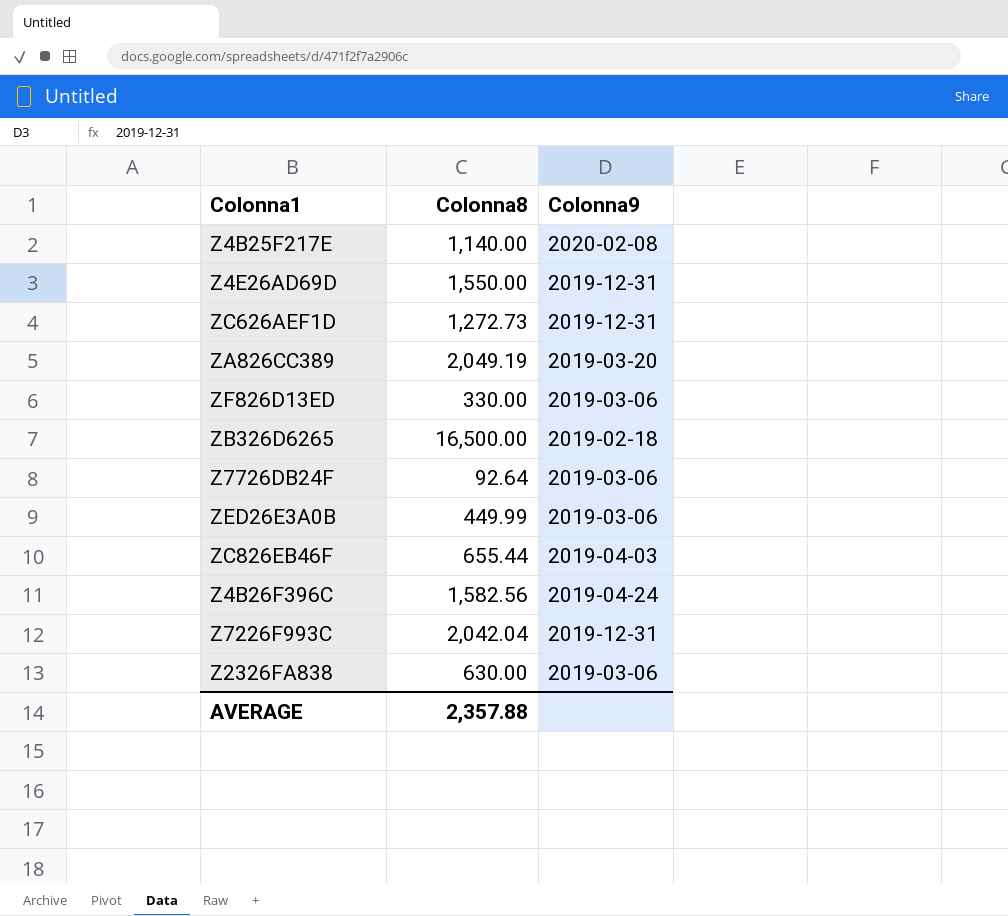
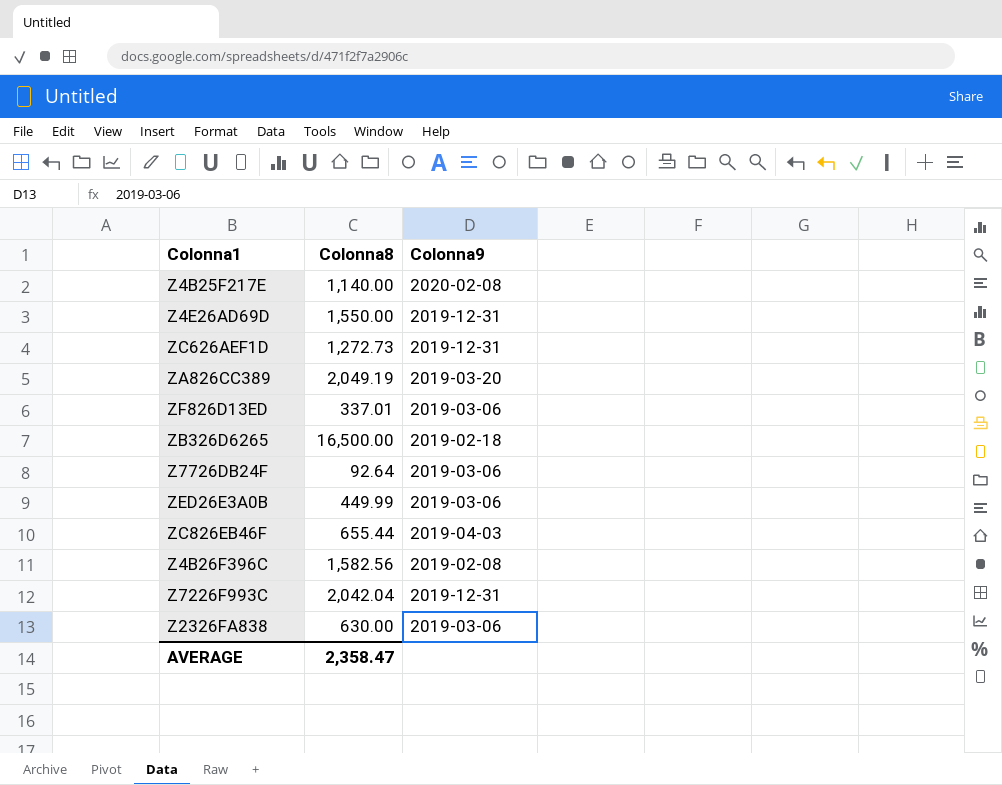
ZF826D13ED | Colonna8: 330.00 -> 337.01
Z4B26F396C | Colonna9: 2019-04-24 -> 2019-02-08
AVERAGE | Colonna8: 2,357.88 -> 2,358.47

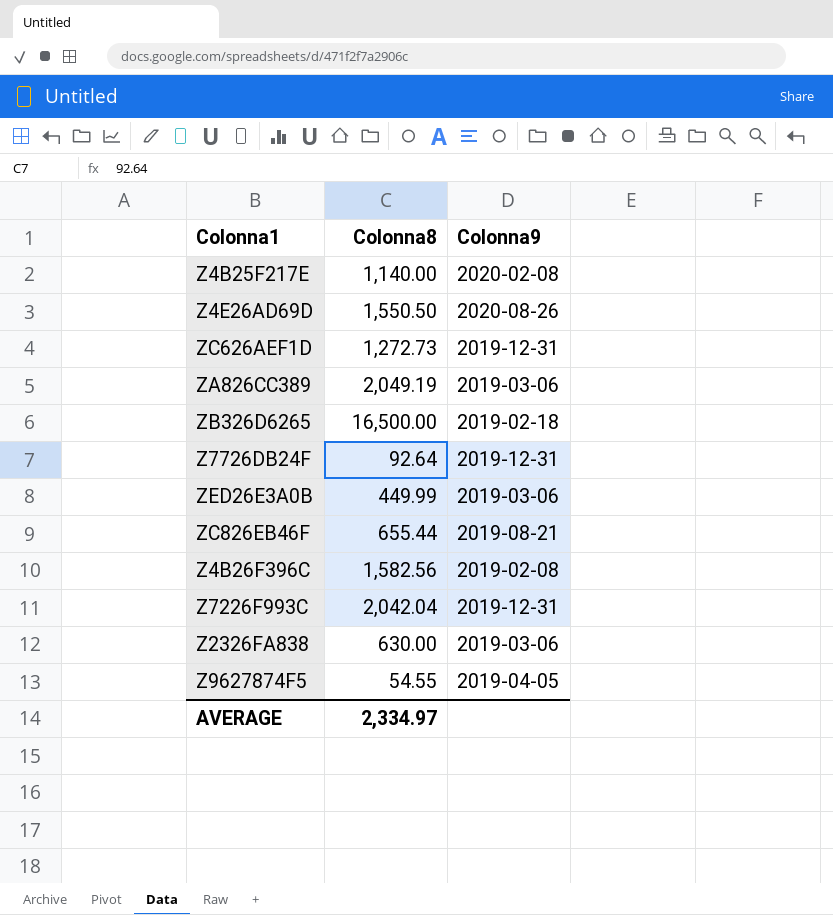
row ZF826D13ED: 337.01 | 2019-03-06 -> none
Z4E26AD69D | Colonna8: 1,550.00 -> 1,550.50
Z4E26AD69D | Colonna9: 2019-12-31 -> 2020-08-26
ZA826CC389 | Colonna9: 2019-03-20 -> 2019-03-06
Z7726DB24F | Colonna9: 2019-03-06 -> 2019-12-31
ZC826EB46F | Colonna9: 2019-04-03 -> 2019-08-21
row Z9627874F5: none -> 54.55 | 2019-04-05
AVERAGE | Colonna8: 2,358.47 -> 2,334.97

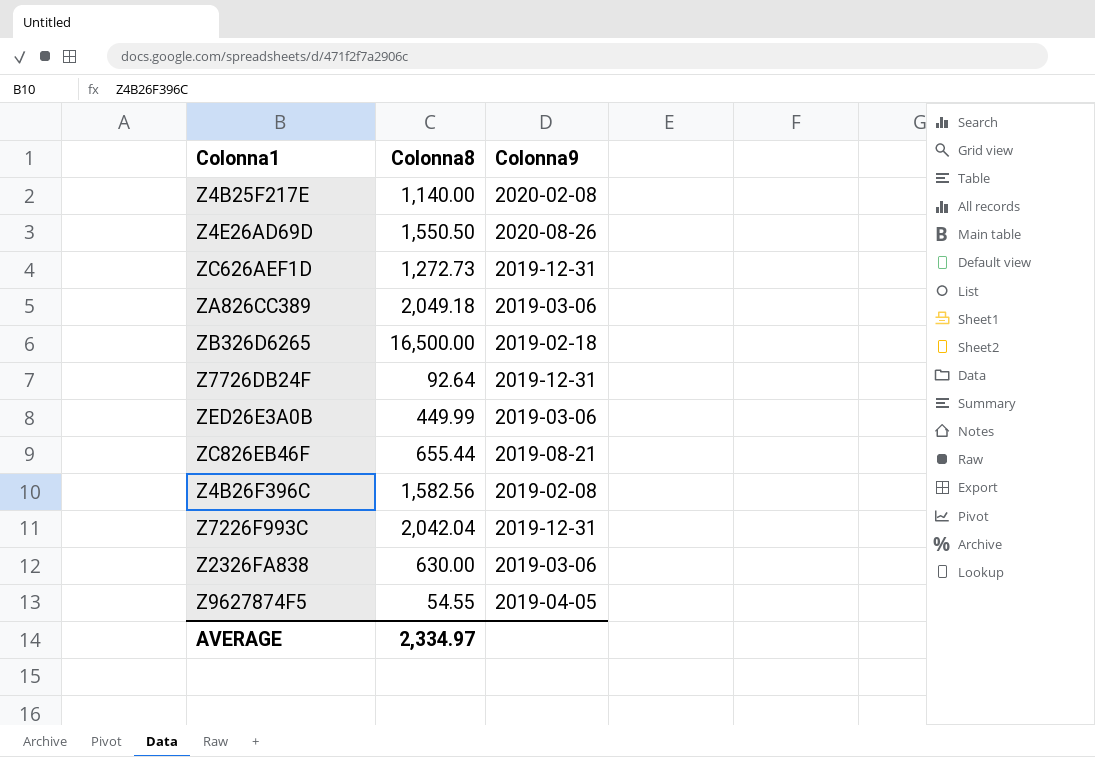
ZA826CC389 | Colonna8: 2,049.19 -> 2,049.18

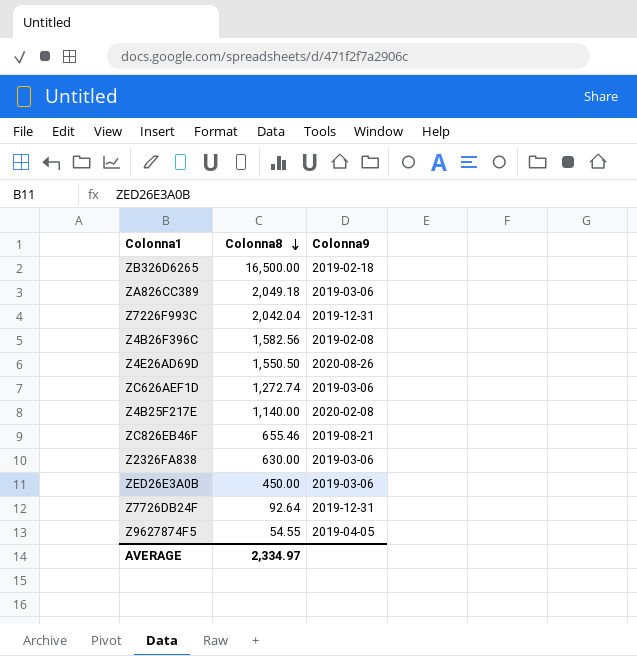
row order: none -> Colonna8 descending
ZC626AEF1D | Colonna8: 1,272.73 -> 1,272.74
ZC626AEF1D | Colonna9: 2019-12-31 -> 2019-03-06
ZC826EB46F | Colonna8: 655.44 -> 655.46
ZED26E3A0B | Colonna8: 449.99 -> 450.00

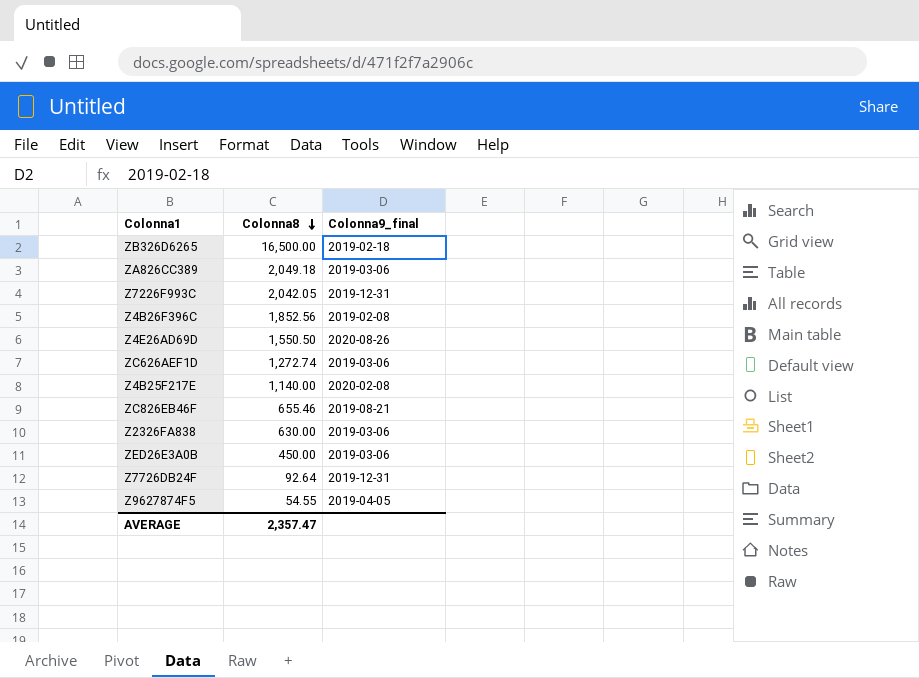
column name: Colonna9 -> Colonna9_final
Z7226F993C | Colonna8: 2,042.04 -> 2,042.05
Z4B26F396C | Colonna8: 1,582.56 -> 1,852.56
AVERAGE | Colonna8: 2,334.97 -> 2,357.47

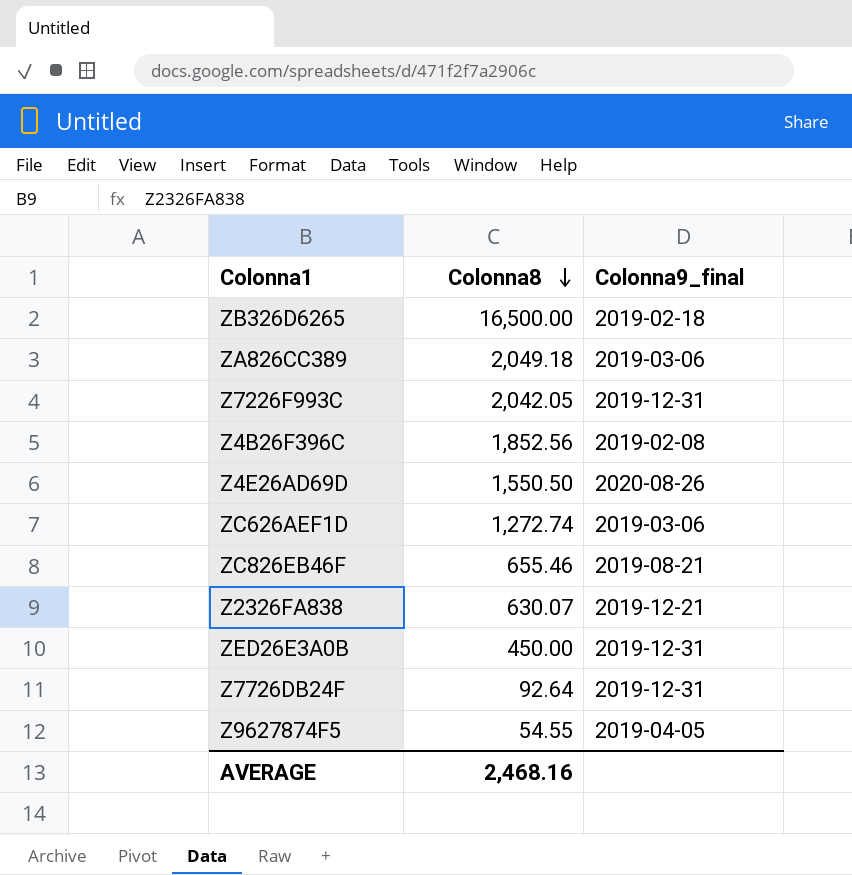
row Z4B25F217E: 1,140.00 | 2020-02-08 -> none
Z2326FA838 | Colonna8: 630.00 -> 630.07
Z2326FA838 | Colonna9_final: 2019-03-06 -> 2019-12-21
ZED26E3A0B | Colonna9_final: 2019-03-06 -> 2019-12-31
AVERAGE | Colonna8: 2,357.47 -> 2,468.16

